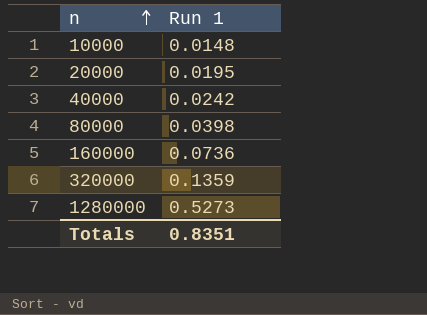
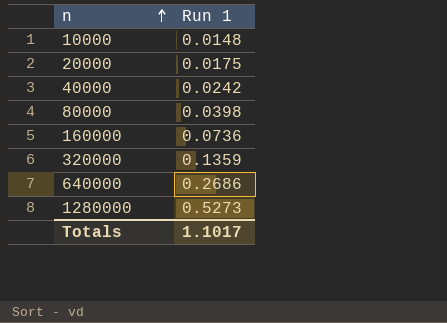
20000 | Run 1: 0.0195 -> 0.0175
row 640000: none -> 0.2686
Totals | Run 1: 0.8351 -> 1.1017

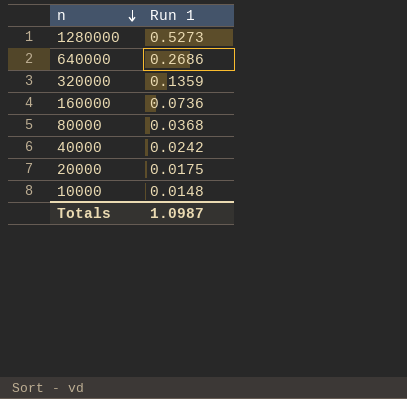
row order: n ascending -> n descending
80000 | Run 1: 0.0398 -> 0.0368
Totals | Run 1: 1.1017 -> 1.0987

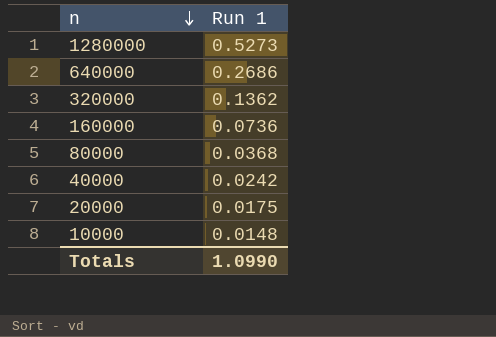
320000 | Run 1: 0.1359 -> 0.1362
Totals | Run 1: 1.0987 -> 1.0990

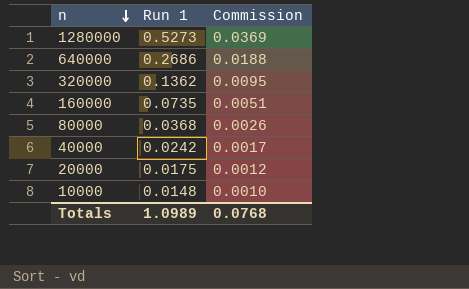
column Commission | formula: none -> [Run 1] * 0.07
160000 | Run 1: 0.0736 -> 0.0735
Totals | Run 1: 1.0990 -> 1.0989

